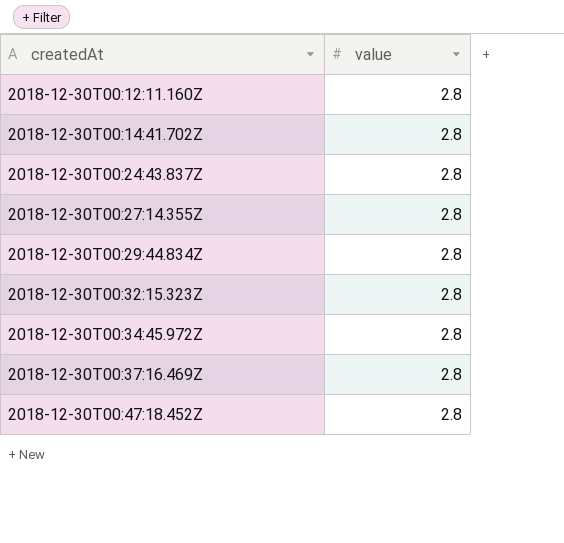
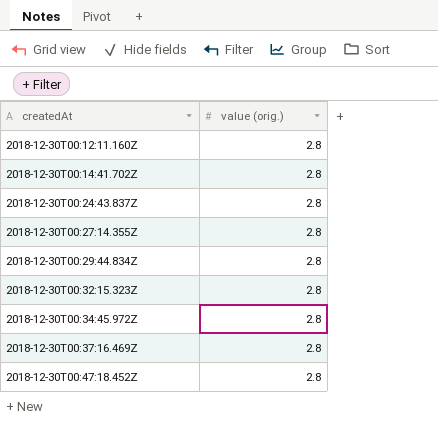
column name: value -> value (orig.)

